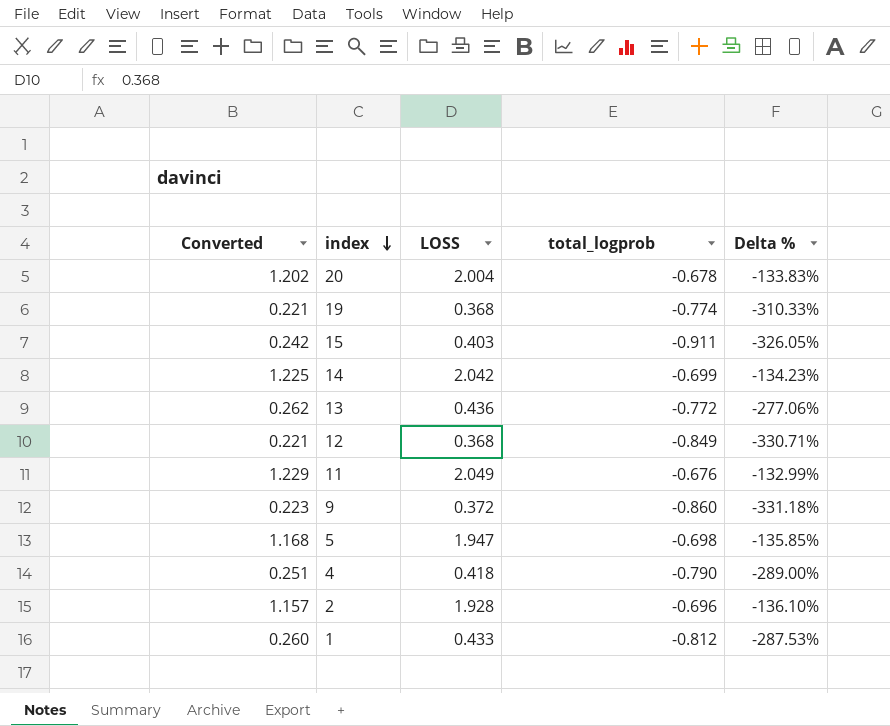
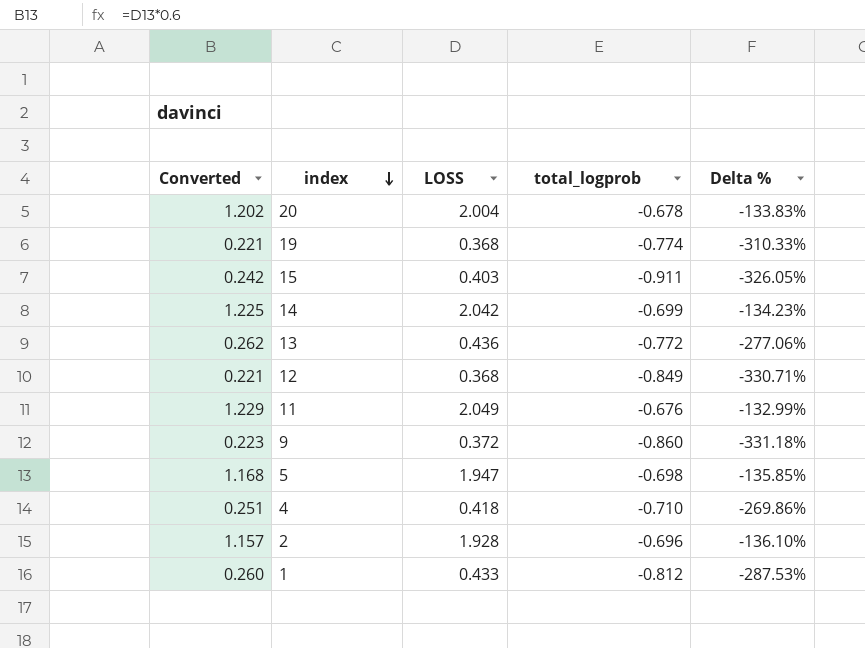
4 | total_logprob: -0.790 -> -0.710
4 | Delta %: -289.00% -> -269.86%

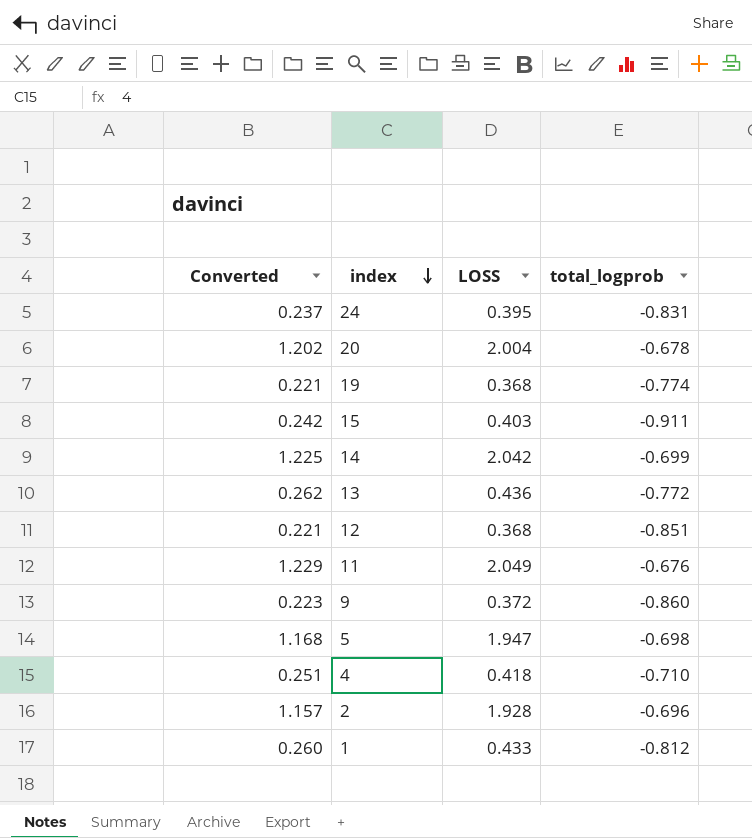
column Delta % | formula: ([total_logprob] - [LOSS]) / [LOSS] -> none
row 24: none -> 0.237 | 0.395 | -0.831
12 | total_logprob: -0.849 -> -0.851

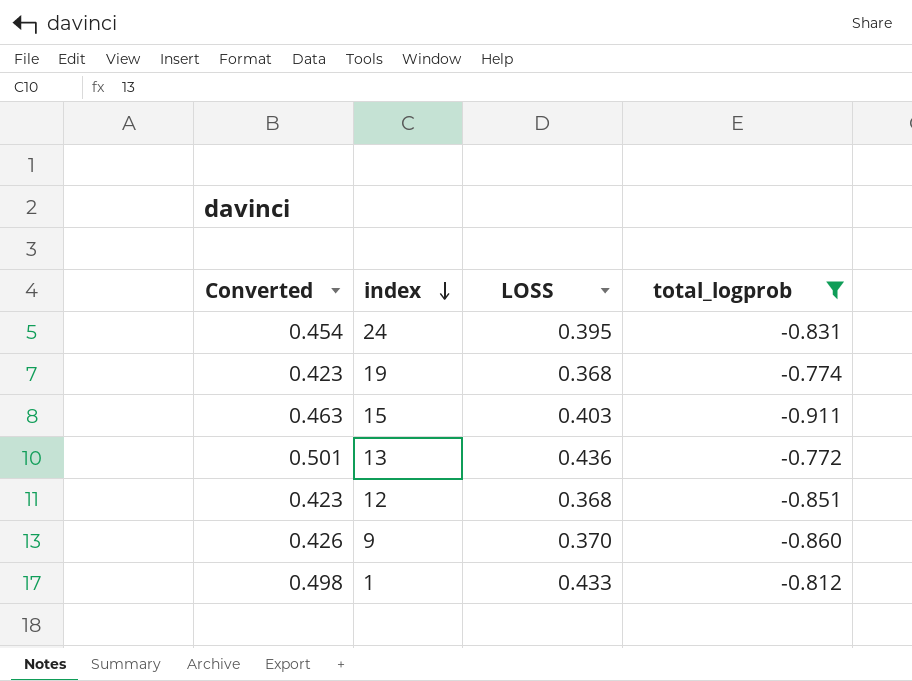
filter: none -> total_logprob <= -0.772
column Converted | formula: [LOSS] * 0.6 -> [LOSS] * 1.15
9 | LOSS: 0.372 -> 0.370

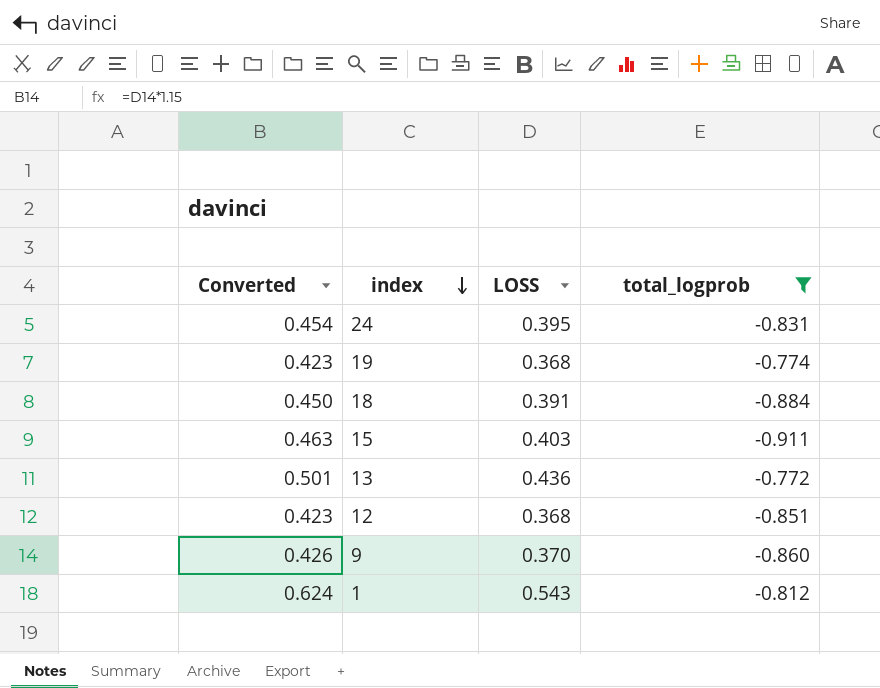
row 18: none -> 0.450 | 0.391 | -0.884
1 | Converted: 0.498 -> 0.624
1 | LOSS: 0.433 -> 0.543

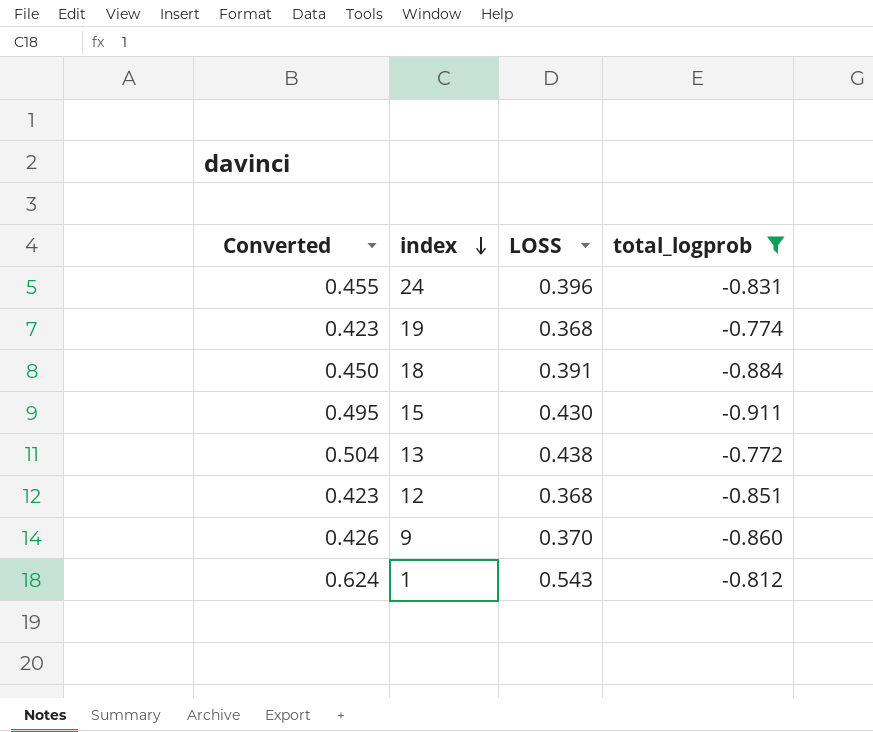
24 | Converted: 0.454 -> 0.455
24 | LOSS: 0.395 -> 0.396
15 | Converted: 0.463 -> 0.495
15 | LOSS: 0.403 -> 0.430
13 | Converted: 0.501 -> 0.504
13 | LOSS: 0.436 -> 0.438

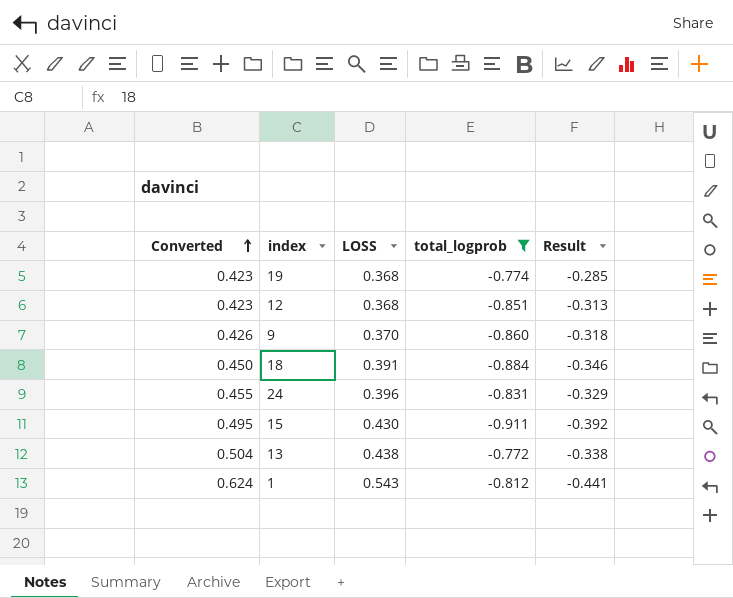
row order: index descending -> Converted ascending
column Result | formula: none -> [LOSS] * [total_logprob]

